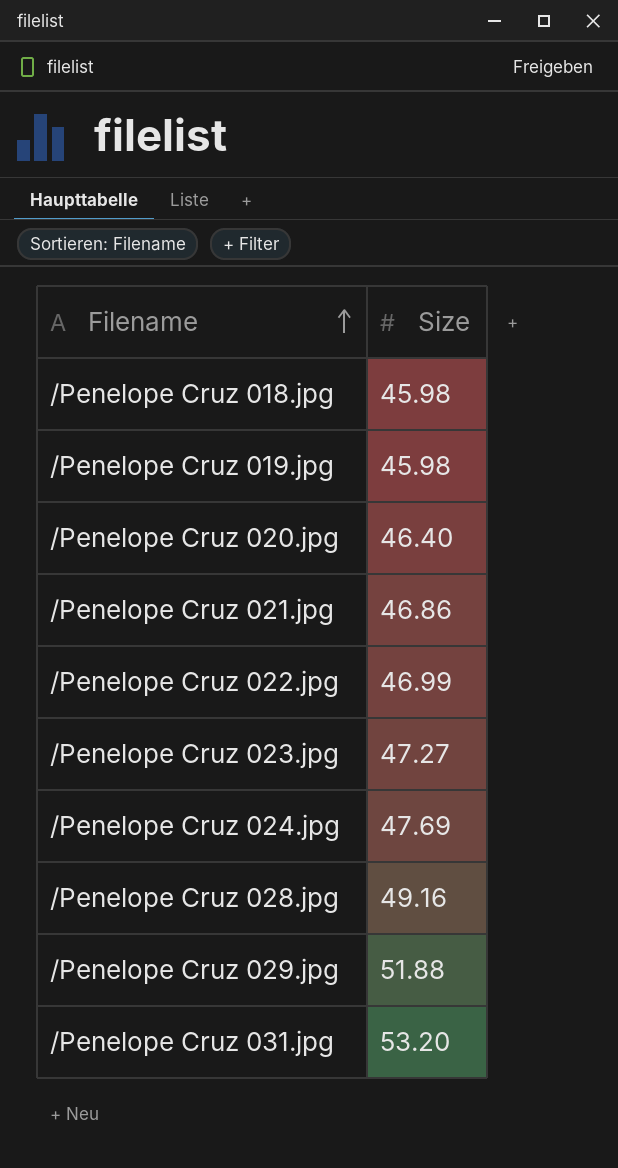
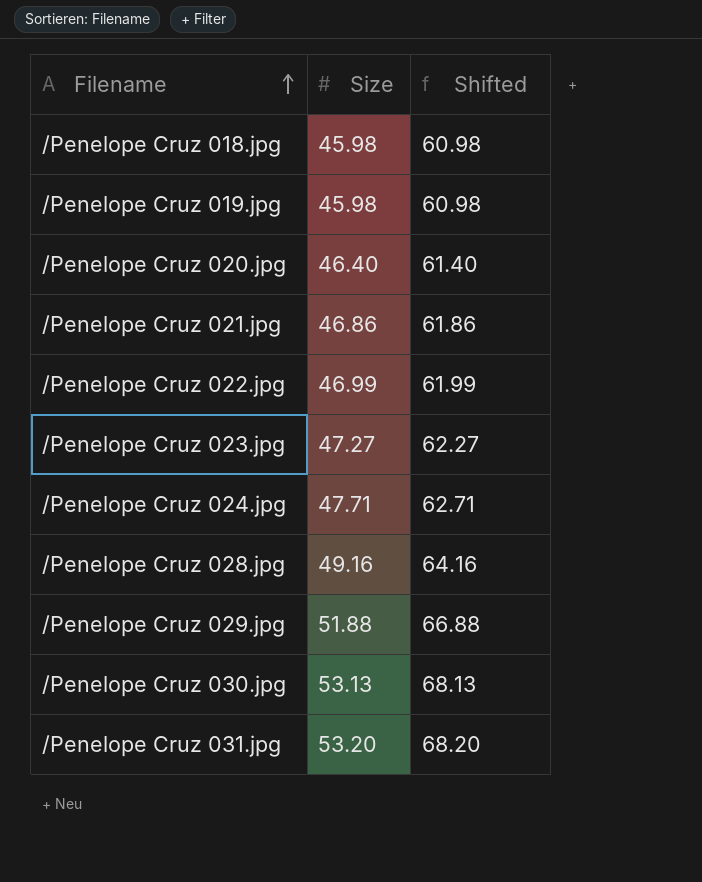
column Shifted | formula: none -> [Size] + 15
/Penelope Cruz 024.jpg | Size: 47.69 -> 47.71
row /Penelope Cruz 030.jpg: none -> 53.13 | 68.13

